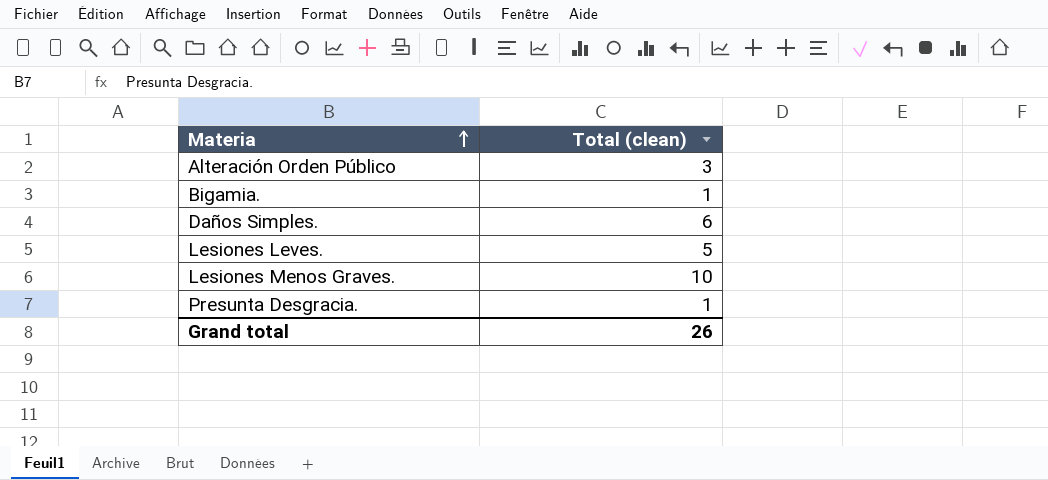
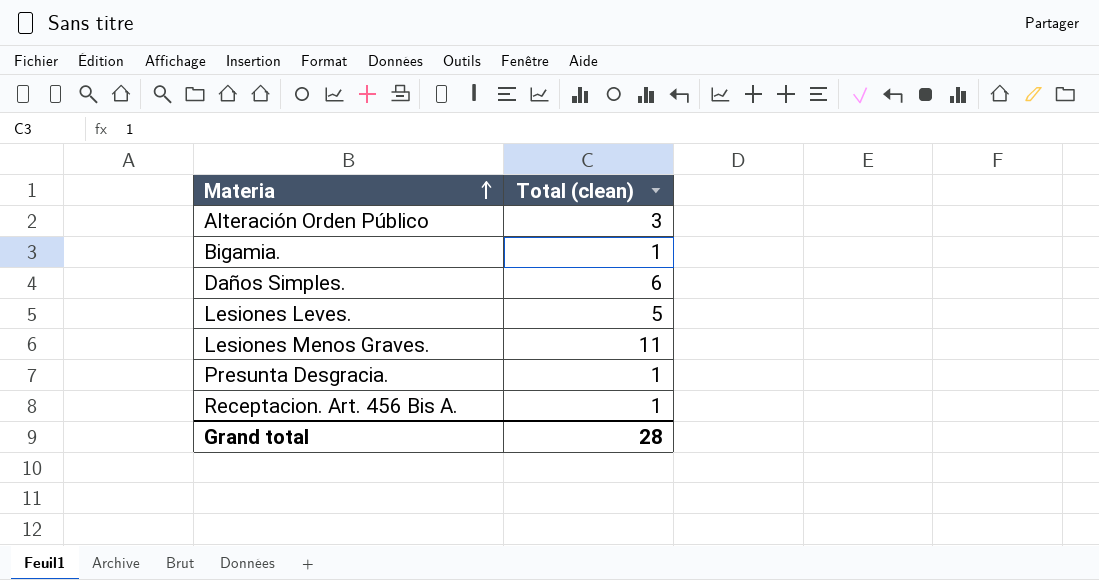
Lesiones Menos Graves. | Total (clean): 10 -> 11
row Receptacion. Art. 456 Bis A.: none -> 1
Grand total | Total (clean): 26 -> 28

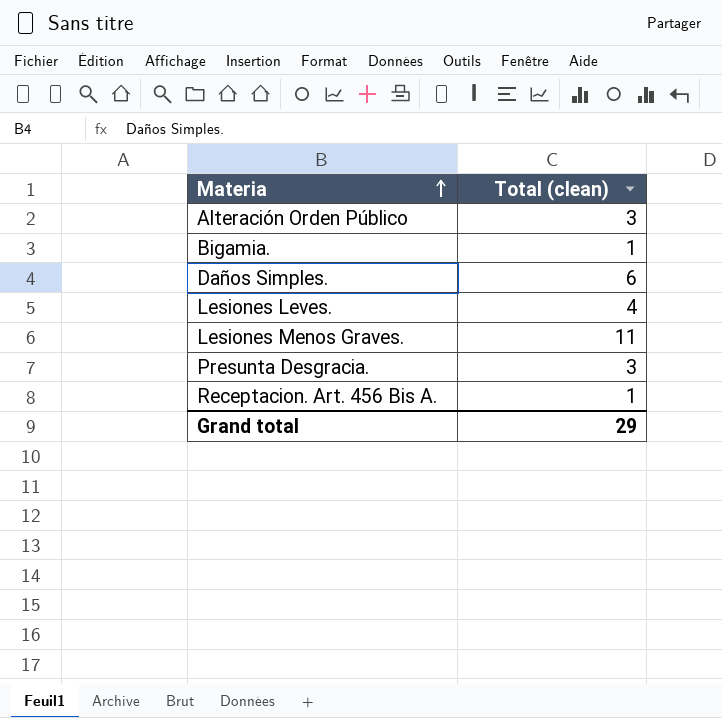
Lesiones Leves. | Total (clean): 5 -> 4
Presunta Desgracia. | Total (clean): 1 -> 3
Grand total | Total (clean): 28 -> 29

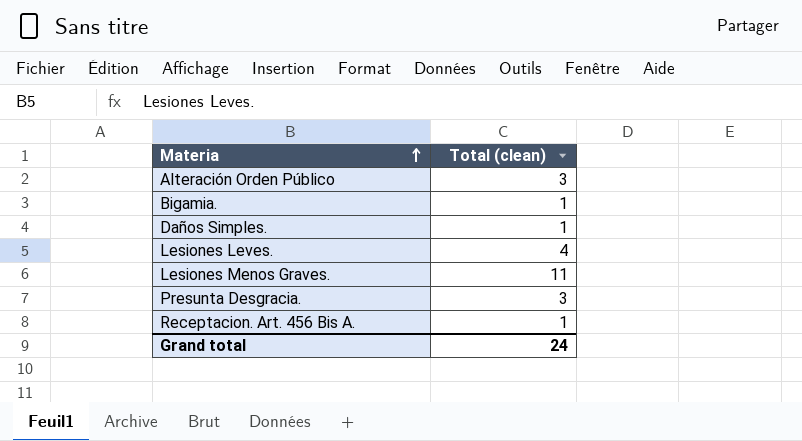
Daños Simples. | Total (clean): 6 -> 1
Grand total | Total (clean): 29 -> 24

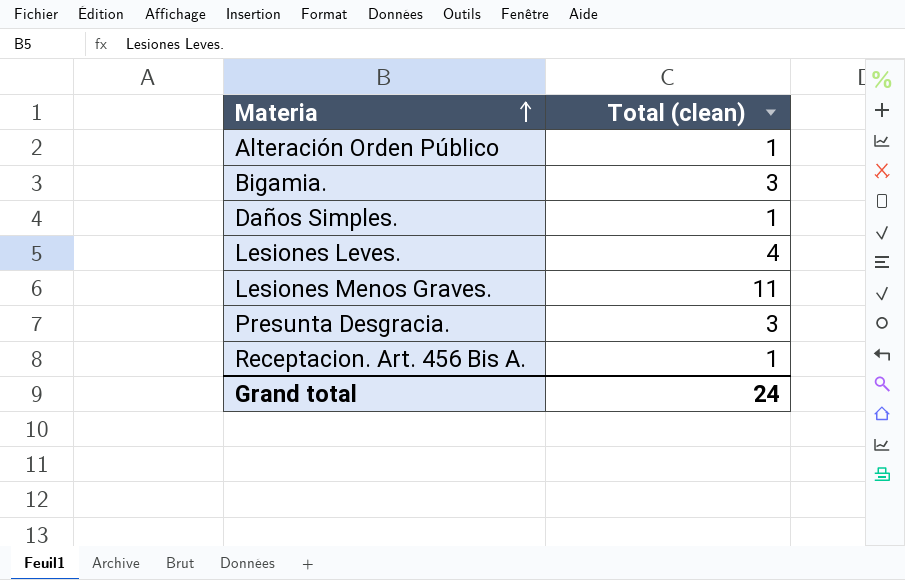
Alteración Orden Público | Total (clean): 3 -> 1
Bigamia. | Total (clean): 1 -> 3

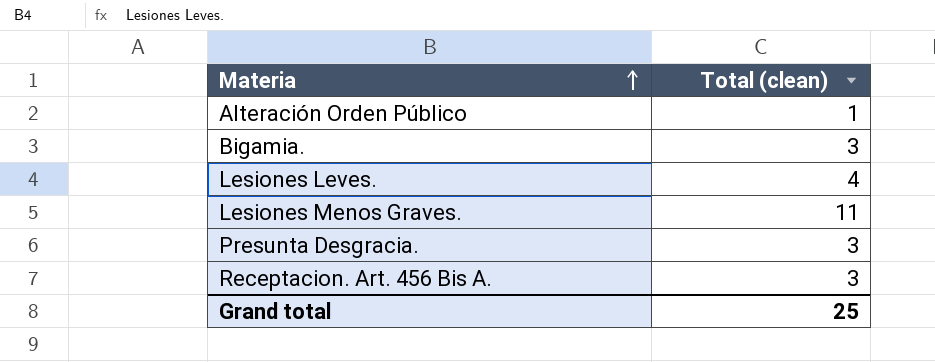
row Daños Simples.: 1 -> none
Receptacion. Art. 456 Bis A. | Total (clean): 1 -> 3
Grand total | Total (clean): 24 -> 25

